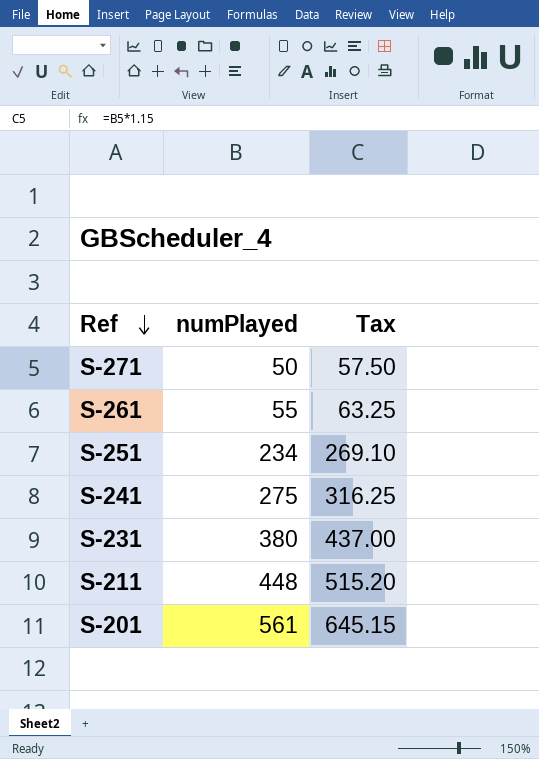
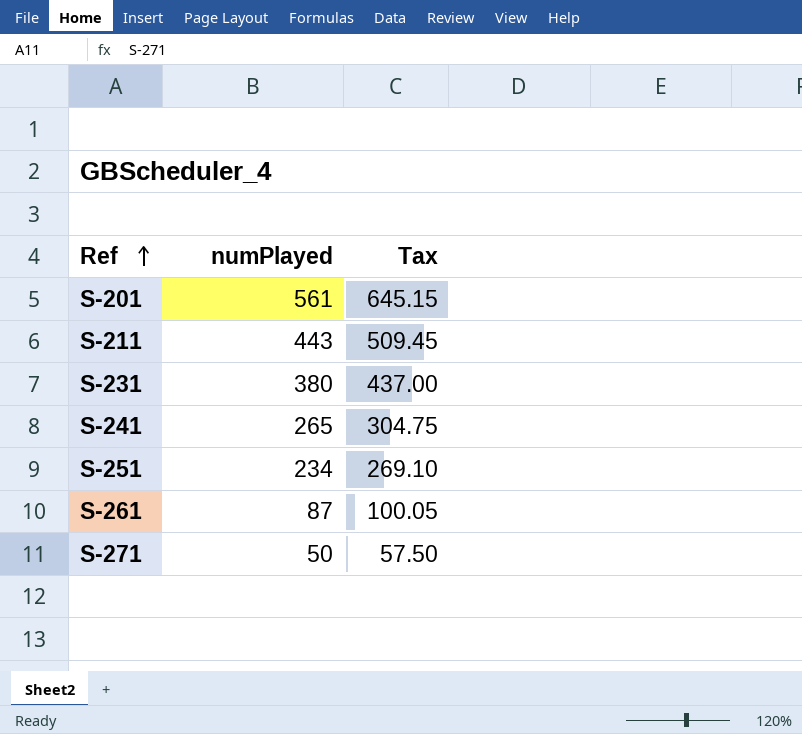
row order: Ref descending -> Ref ascending
S-211 | numPlayed: 448 -> 443
S-211 | Tax: 515.20 -> 509.45
S-241 | numPlayed: 275 -> 265
S-241 | Tax: 316.25 -> 304.75
S-261 | numPlayed: 55 -> 87
S-261 | Tax: 63.25 -> 100.05

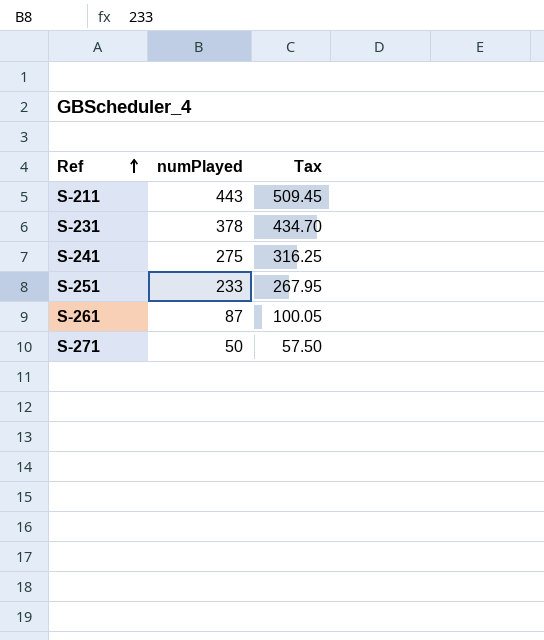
row S-201: 561 | 645.15 -> none
S-231 | numPlayed: 380 -> 378
S-231 | Tax: 437.00 -> 434.70
S-241 | numPlayed: 265 -> 275
S-241 | Tax: 304.75 -> 316.25
S-251 | numPlayed: 234 -> 233
S-251 | Tax: 269.10 -> 267.95

